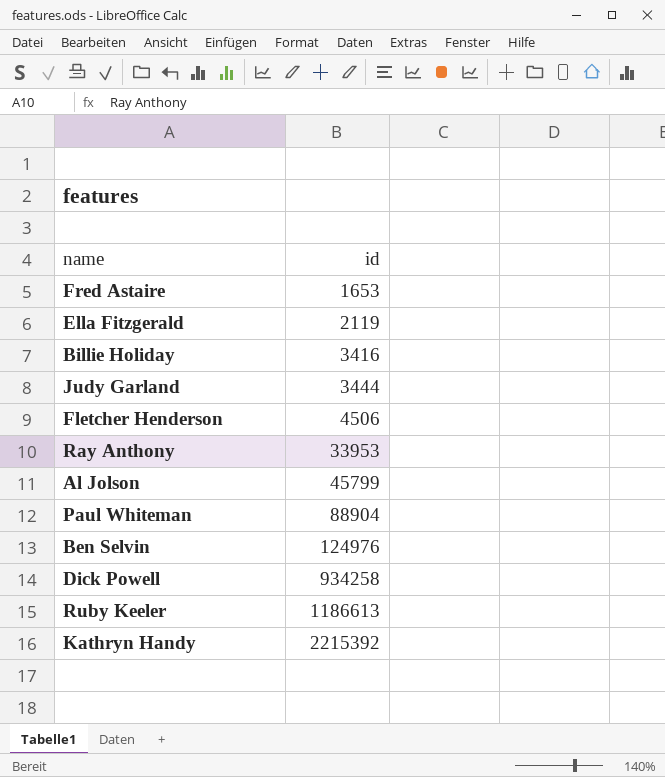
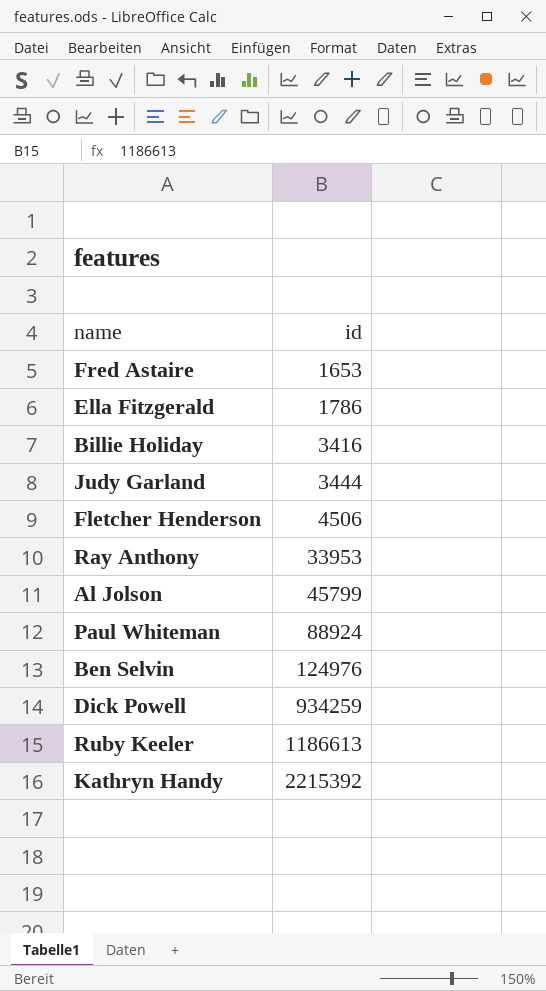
Ella Fitzgerald | id: 2119 -> 1786
Paul Whiteman | id: 88904 -> 88924
Dick Powell | id: 934258 -> 934259

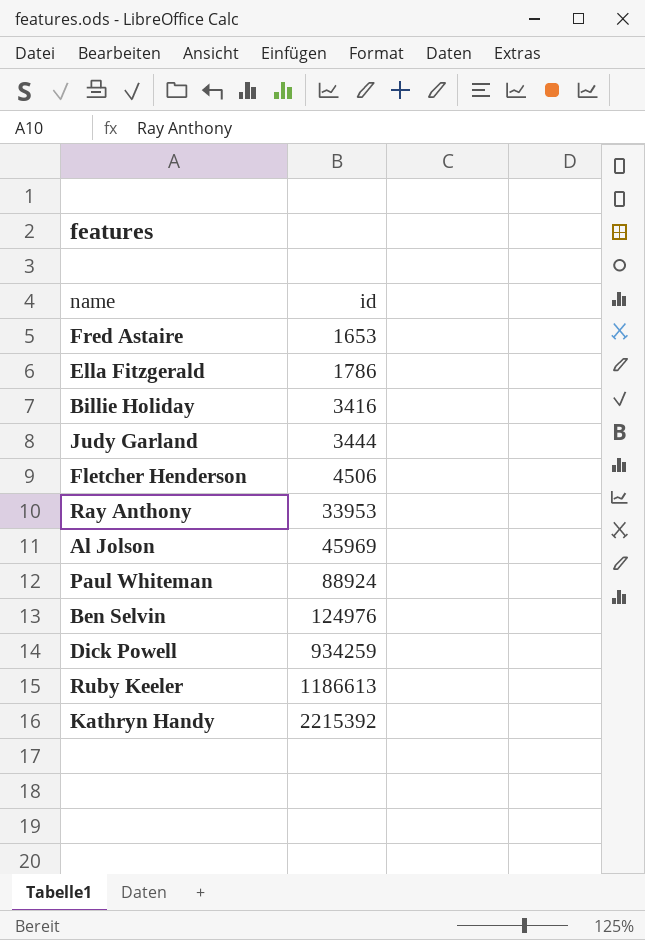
Al Jolson | id: 45799 -> 45969

